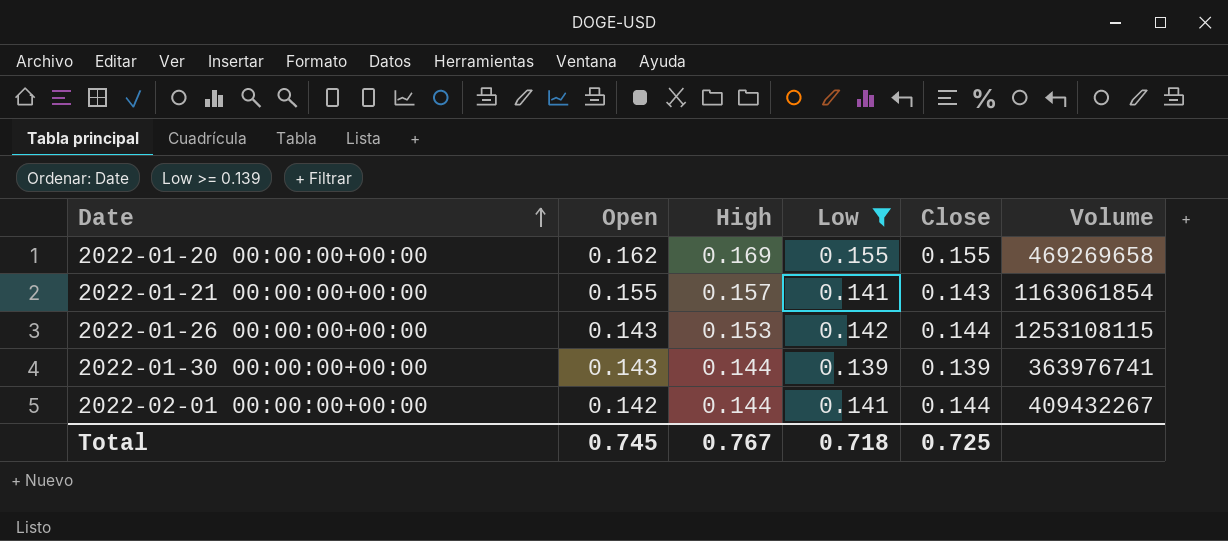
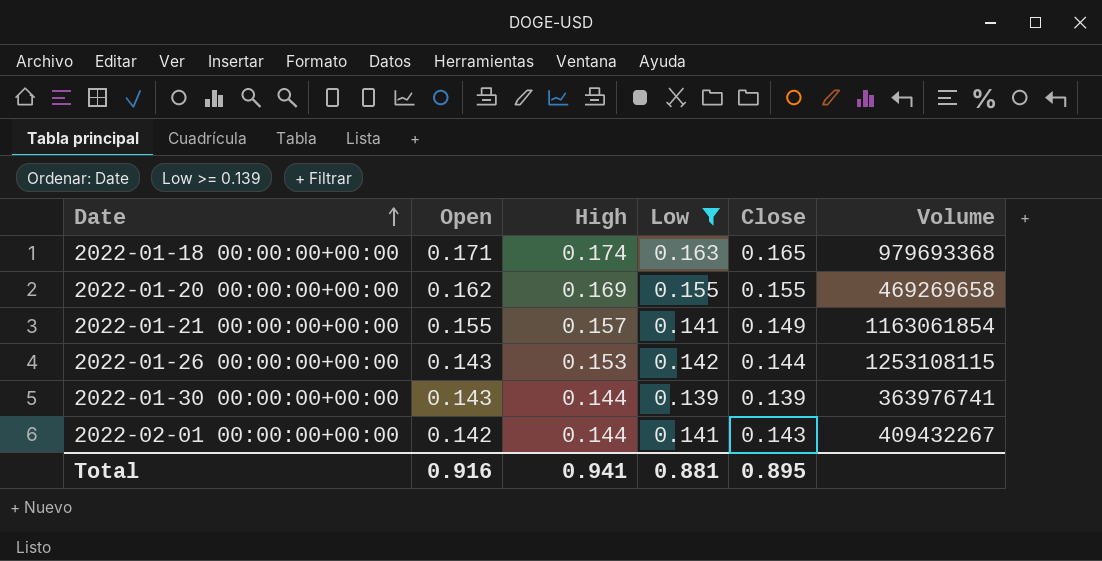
row 2022-01-18 00:00:00+00:00: none -> 0.171 | 0.174 | 0.163 | 0.165 | 979693368
2022-01-21 00:00:00+00:00 | Close: 0.143 -> 0.149
2022-02-01 00:00:00+00:00 | Close: 0.144 -> 0.143
Total | Open: 0.745 -> 0.916
Total | High: 0.767 -> 0.941
Total | Low: 0.718 -> 0.881
Total | Close: 0.725 -> 0.895

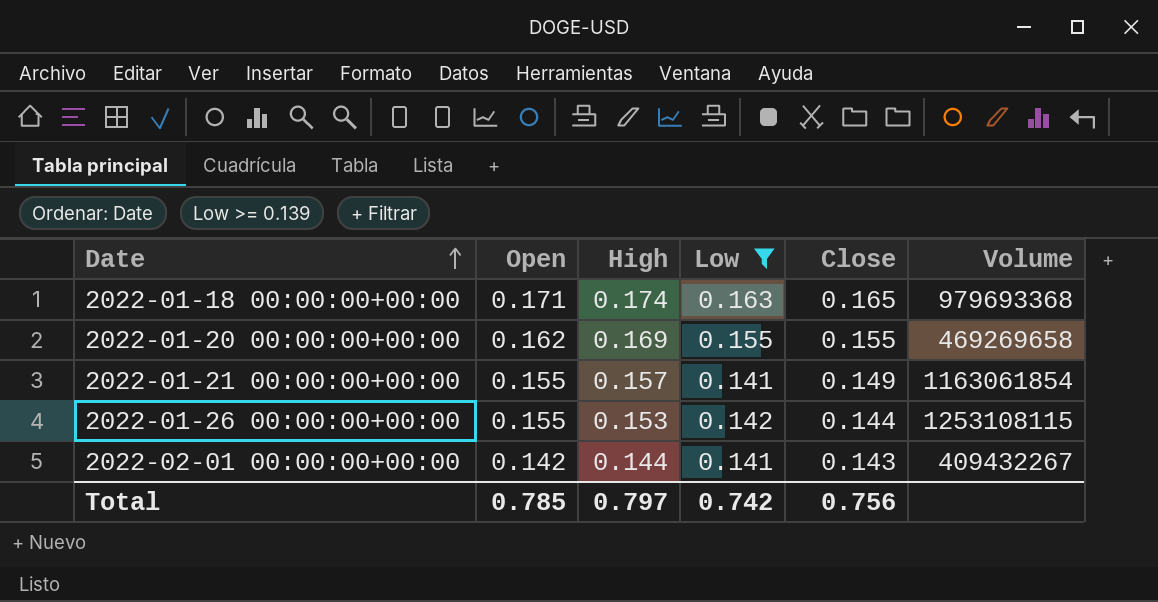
row 2022-01-30 00:00:00+00:00: 0.143 | 0.144 | 0.139 | 0.139 | 363976741 -> none
2022-01-26 00:00:00+00:00 | Open: 0.143 -> 0.155
Total | Open: 0.916 -> 0.785
Total | High: 0.941 -> 0.797
Total | Low: 0.881 -> 0.742
Total | Close: 0.895 -> 0.756

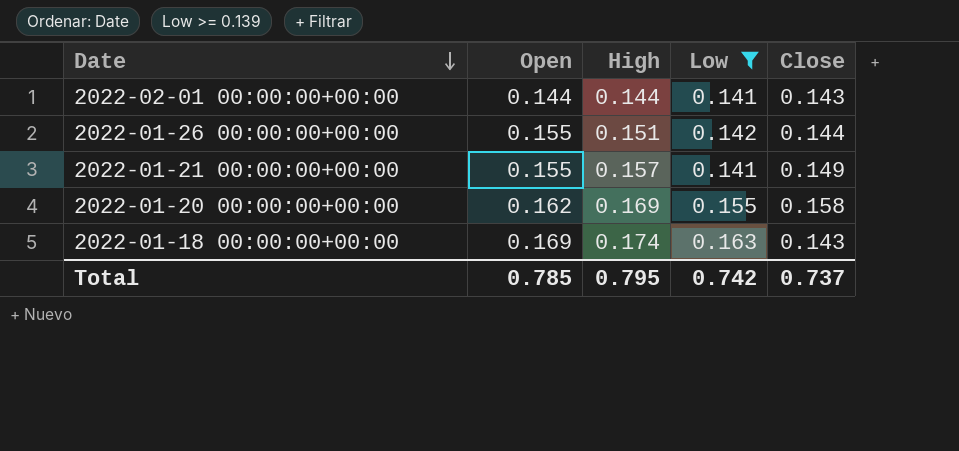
row order: Date ascending -> Date descending
column Volume | position: 6 -> none
2022-02-01 00:00:00+00:00 | Open: 0.142 -> 0.144
2022-01-26 00:00:00+00:00 | High: 0.153 -> 0.151
2022-01-20 00:00:00+00:00 | Close: 0.155 -> 0.158
2022-01-18 00:00:00+00:00 | Open: 0.171 -> 0.169
2022-01-18 00:00:00+00:00 | Close: 0.165 -> 0.143
Total | High: 0.797 -> 0.795
Total | Close: 0.756 -> 0.737

